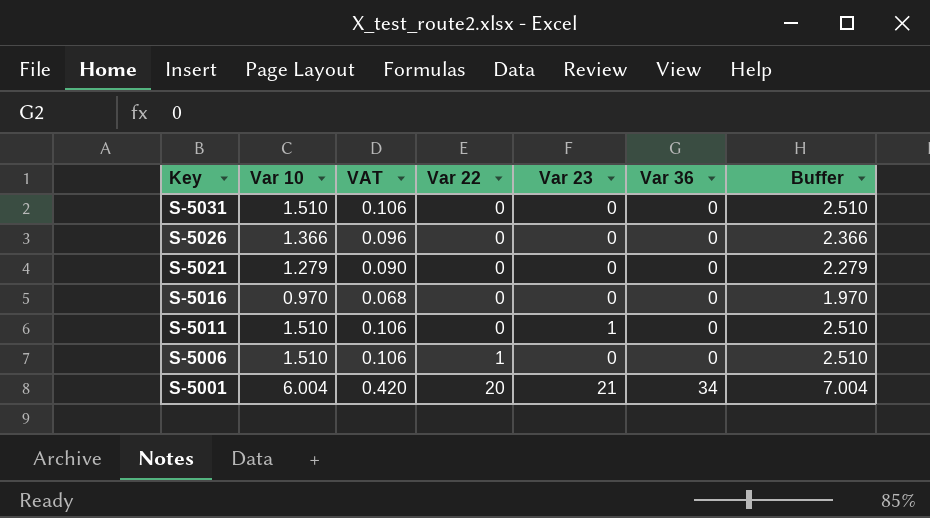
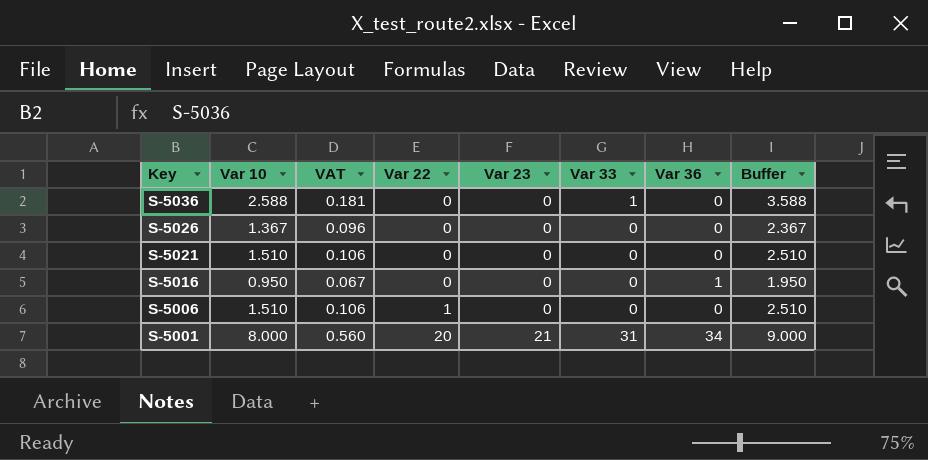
column Var 33 | position: none -> 6
row S-5031: 1.510 | 0.106 | 0 | 0 | 0 | 2.510 -> none
row S-5011: 1.510 | 0.106 | 0 | 1 | 0 | 2.510 -> none
row S-5036: none -> 2.588 | 0.181 | 0 | 0 | 1 | 0 | 3.588
S-5026 | Var 10: 1.366 -> 1.367
S-5026 | Buffer: 2.366 -> 2.367
S-5021 | Var 10: 1.279 -> 1.510
S-5021 | VAT: 0.090 -> 0.106
S-5021 | Buffer: 2.279 -> 2.510
S-5016 | Var 10: 0.970 -> 0.950
S-5016 | VAT: 0.068 -> 0.067
S-5016 | Var 36: 0 -> 1
S-5016 | Buffer: 1.970 -> 1.950
S-5001 | Var 10: 6.004 -> 8.000
S-5001 | VAT: 0.420 -> 0.560
S-5001 | Buffer: 7.004 -> 9.000

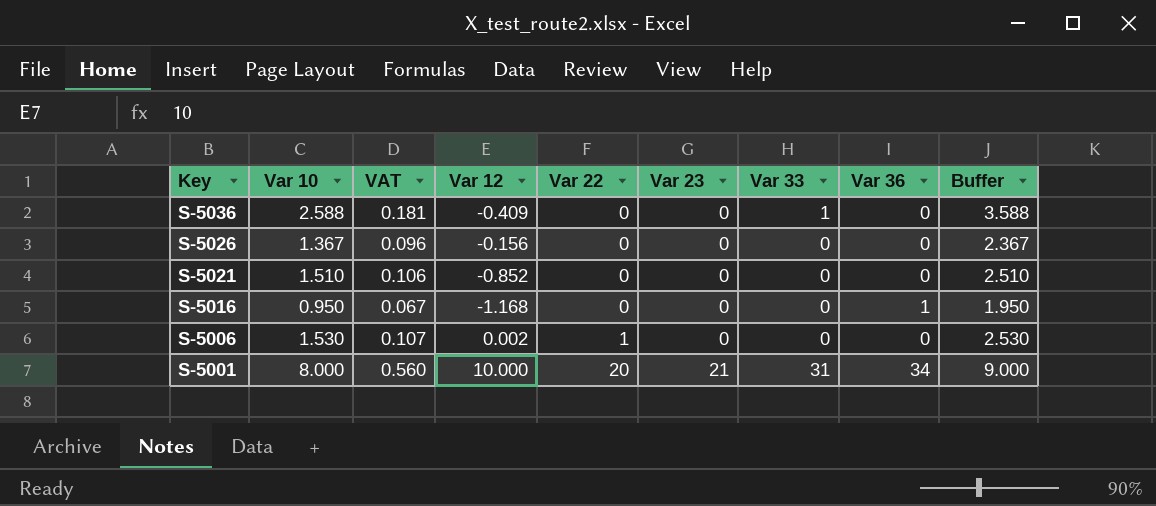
column Var 12 | position: none -> 4
S-5006 | Var 10: 1.510 -> 1.530
S-5006 | VAT: 0.106 -> 0.107
S-5006 | Buffer: 2.510 -> 2.530

